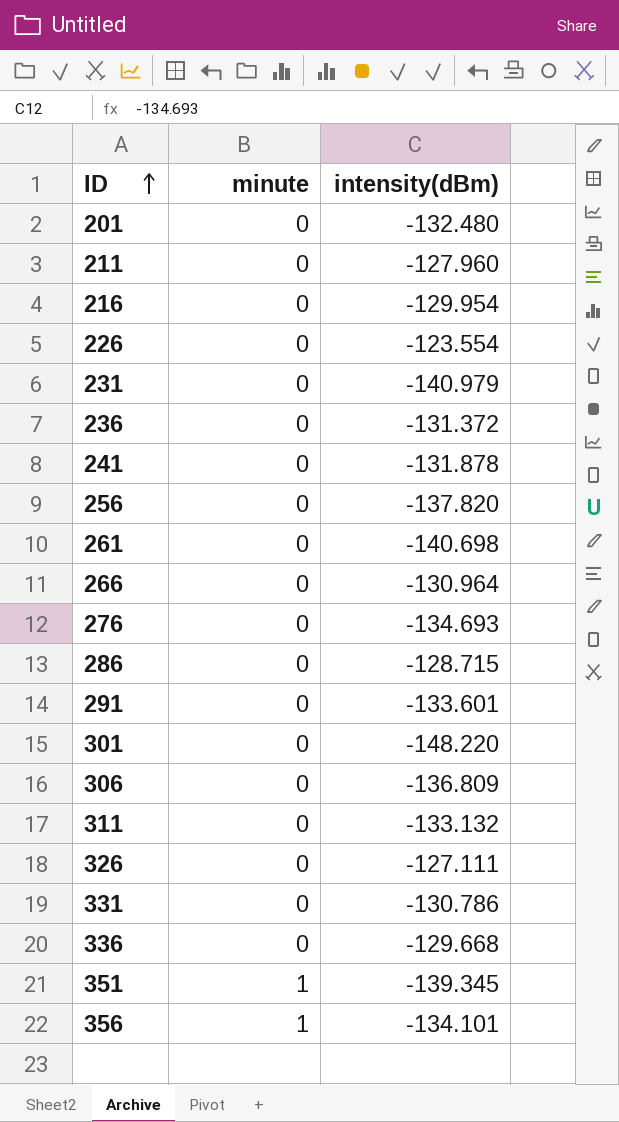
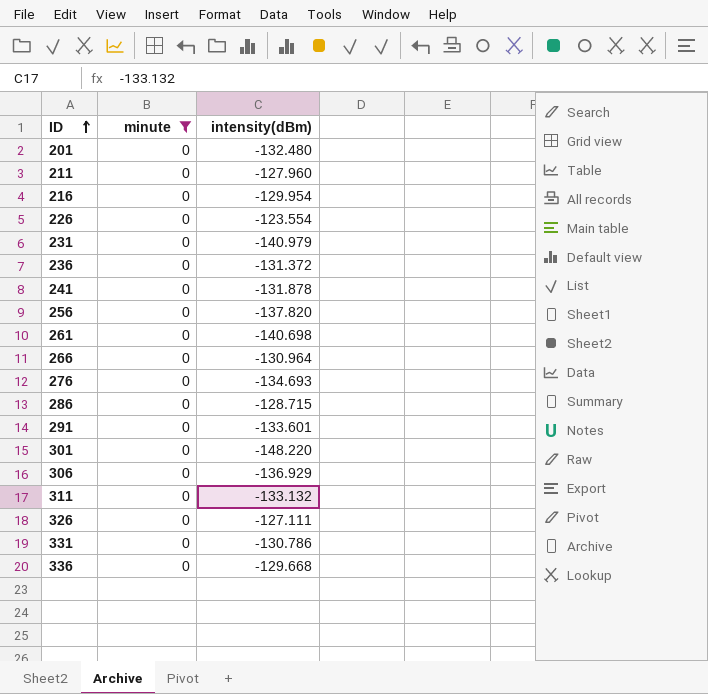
filter: none -> minute = 0
306 | intensity(dBm): -136.809 -> -136.929

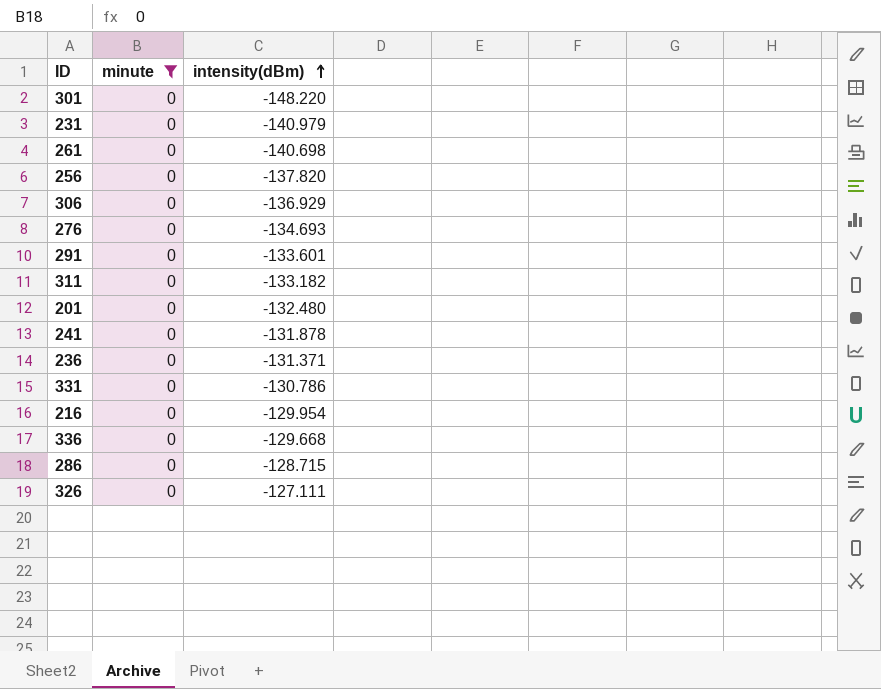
row order: ID ascending -> intensity(dBm) ascending
row 211: 0 | -127.960 -> none
row 226: 0 | -123.554 -> none
row 266: 0 | -130.964 -> none
311 | intensity(dBm): -133.132 -> -133.182
236 | intensity(dBm): -131.372 -> -131.371

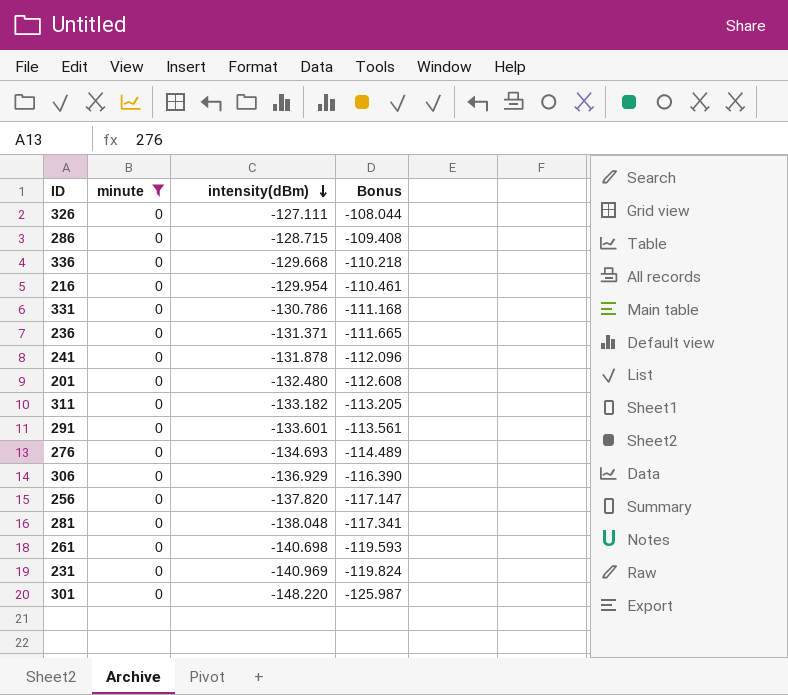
row order: intensity(dBm) ascending -> intensity(dBm) descending
column Bonus | formula: none -> [intensity(dBm)] * 0.85
row 281: none -> 0 | -138.048 | -117.341
231 | intensity(dBm): -140.979 -> -140.969

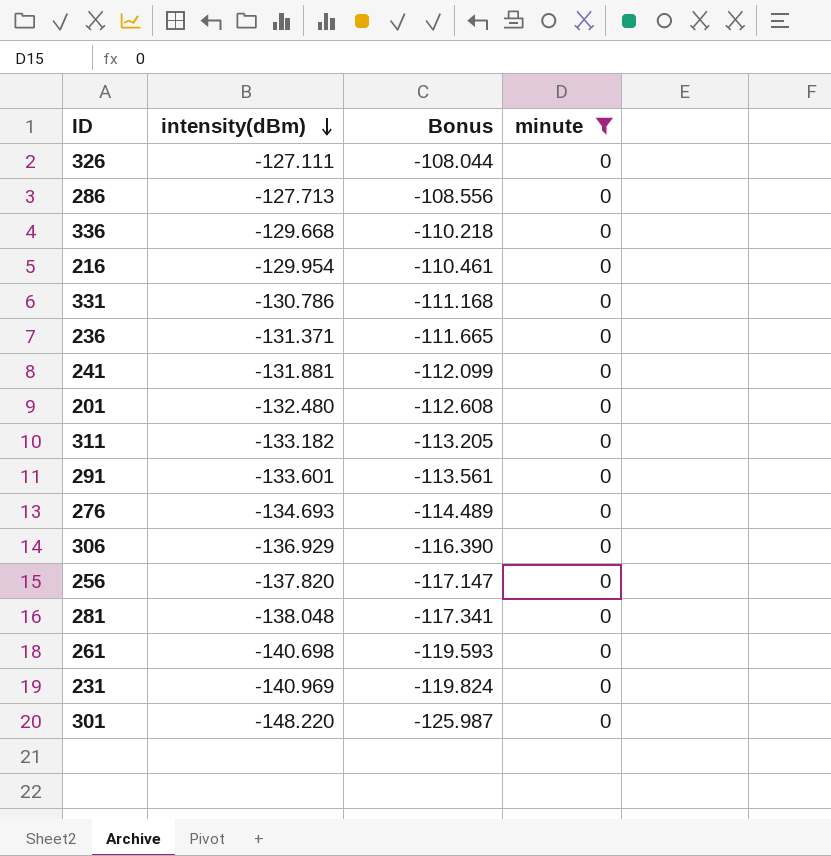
column minute | position: 2 -> 4
286 | intensity(dBm): -128.715 -> -127.713
286 | Bonus: -109.408 -> -108.556
241 | intensity(dBm): -131.878 -> -131.881
241 | Bonus: -112.096 -> -112.099

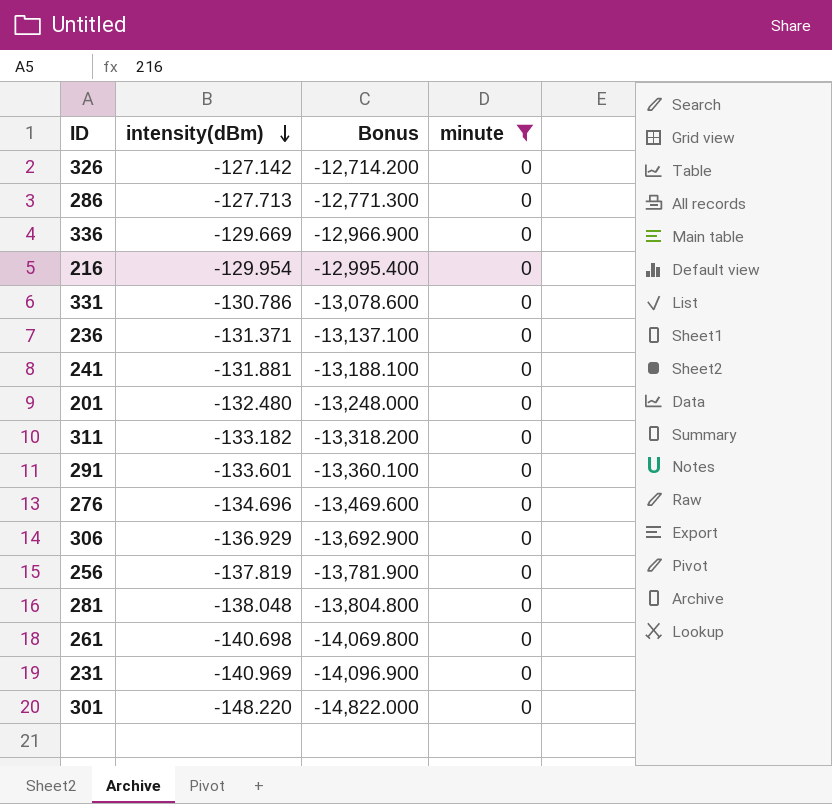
column Bonus | formula: [intensity(dBm)] * 0.85 -> [intensity(dBm)] * 100
326 | intensity(dBm): -127.111 -> -127.142
336 | intensity(dBm): -129.668 -> -129.669
276 | intensity(dBm): -134.693 -> -134.696
256 | intensity(dBm): -137.820 -> -137.819

